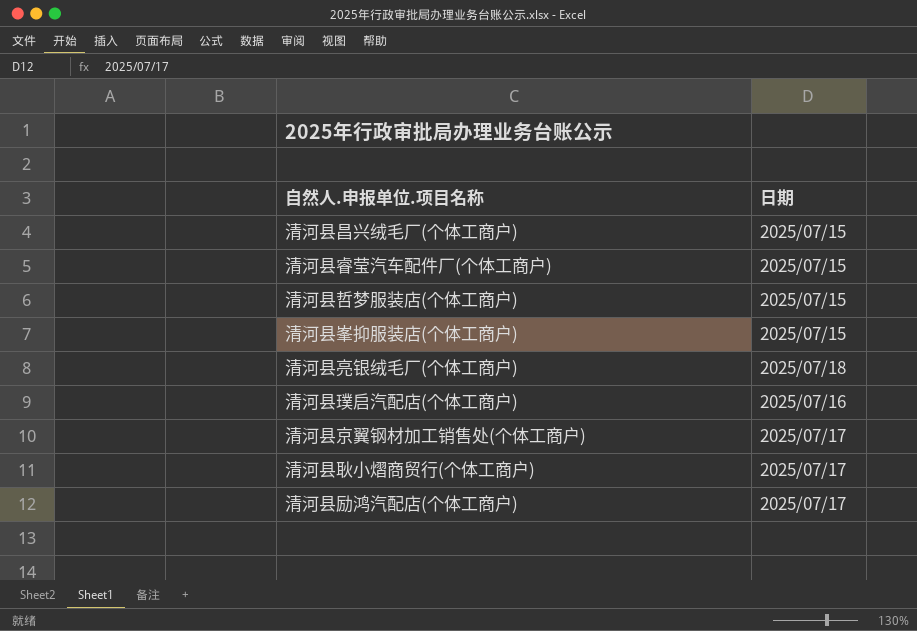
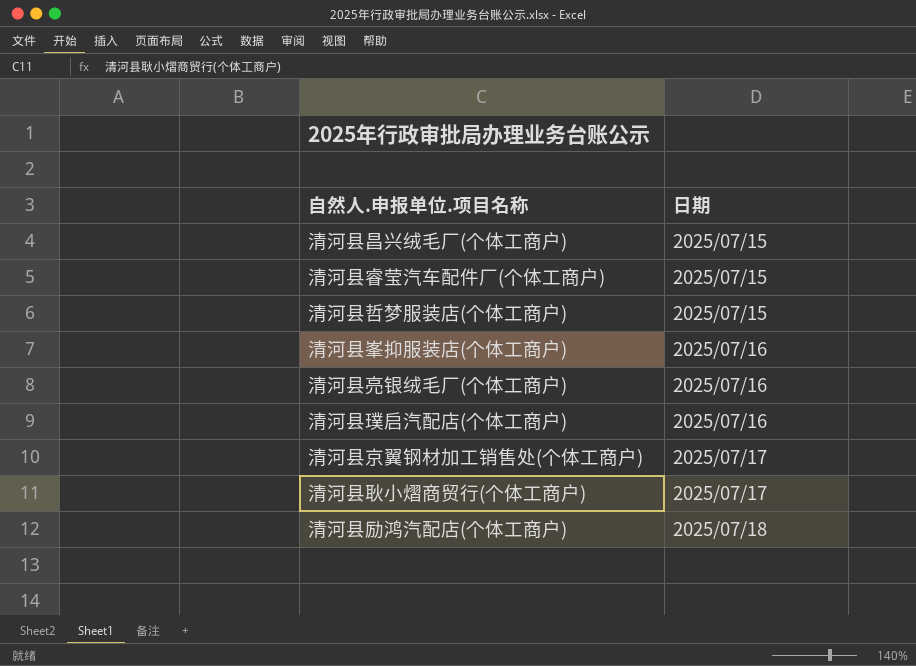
清河县峯抑服装店(个体工商户) | 日期: 2025/07/15 -> 2025/07/16
清河县亮银绒毛厂(个体工商户) | 日期: 2025/07/18 -> 2025/07/16
清河县励鸿汽配店(个体工商户) | 日期: 2025/07/17 -> 2025/07/18

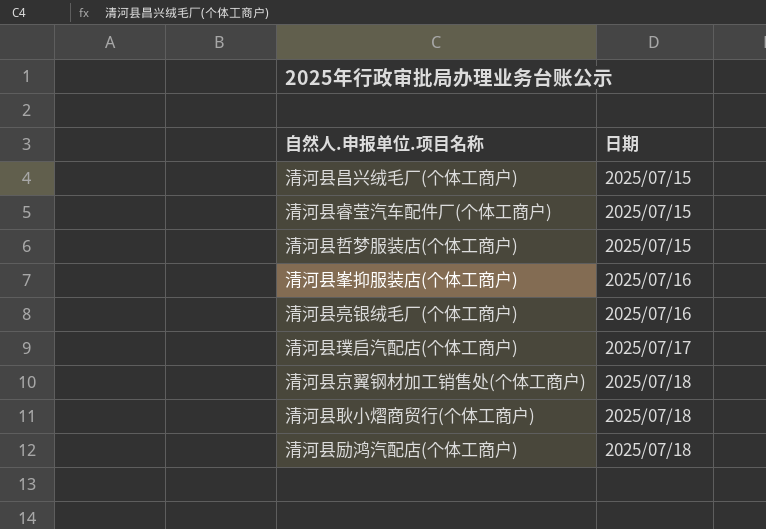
清河县璞启汽配店(个体工商户) | 日期: 2025/07/16 -> 2025/07/17
清河县京翼钢材加工销售处(个体工商户) | 日期: 2025/07/17 -> 2025/07/18
清河县耿小熠商贸行(个体工商户) | 日期: 2025/07/17 -> 2025/07/18

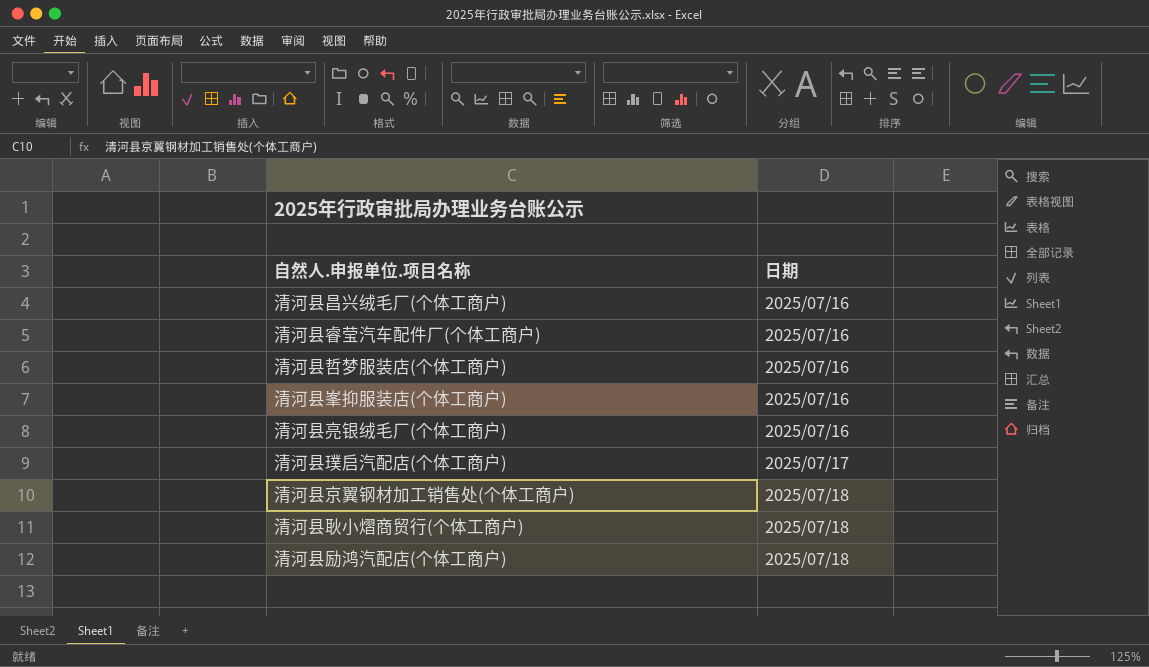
清河县昌兴绒毛厂(个体工商户) | 日期: 2025/07/15 -> 2025/07/16
清河县睿莹汽车配件厂(个体工商户) | 日期: 2025/07/15 -> 2025/07/16
清河县哲梦服装店(个体工商户) | 日期: 2025/07/15 -> 2025/07/16

